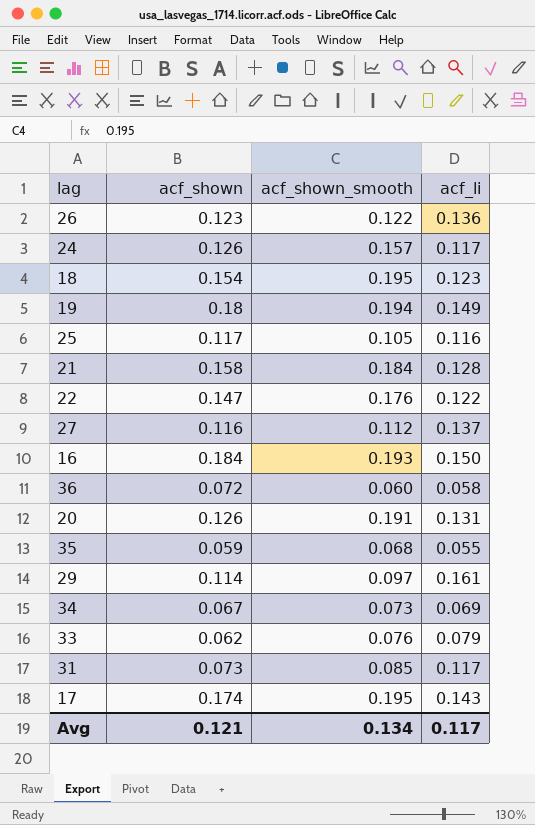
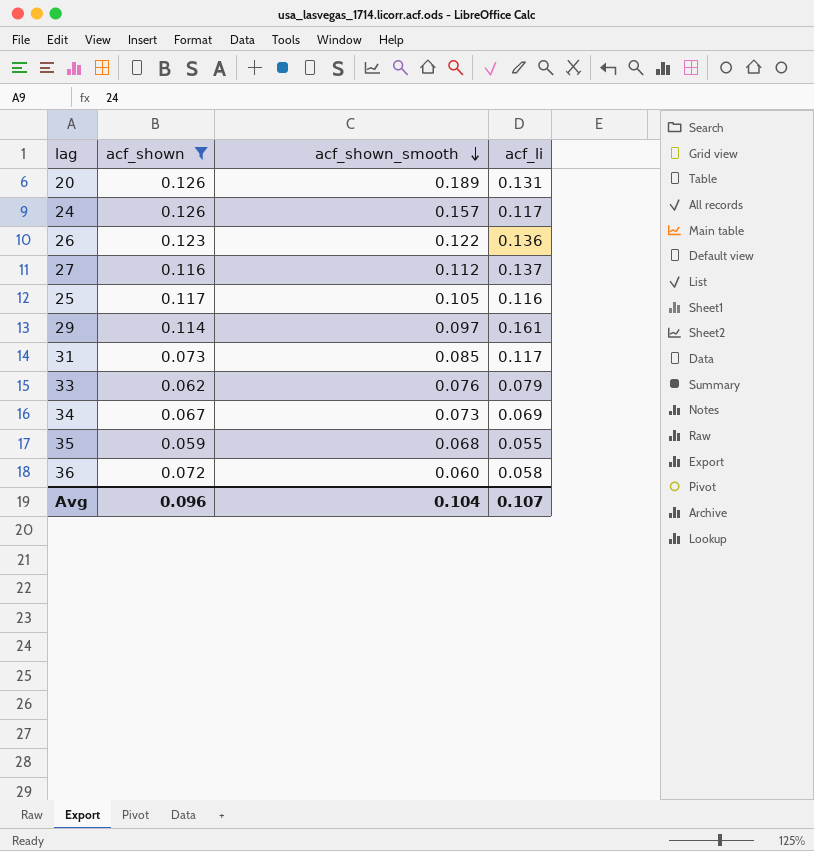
filter: none -> acf_shown <= 0.126
row order: none -> acf_shown_smooth descending
20 | acf_shown_smooth: 0.191 -> 0.189
Avg | acf_shown: 0.121 -> 0.096
Avg | acf_shown_smooth: 0.134 -> 0.104
Avg | acf_li: 0.117 -> 0.107

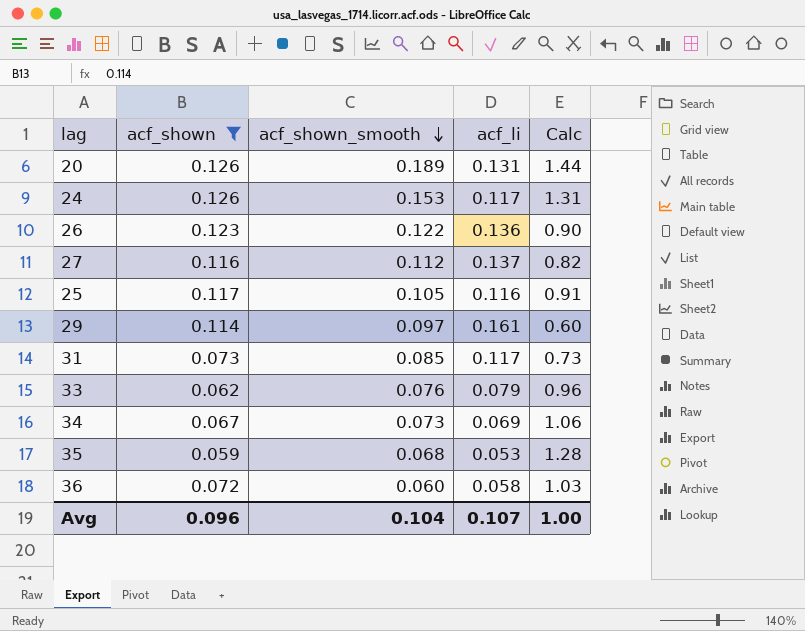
column Calc | formula: none -> [acf_shown_smooth] / [acf_li]
24 | acf_shown_smooth: 0.157 -> 0.153
35 | acf_li: 0.055 -> 0.053

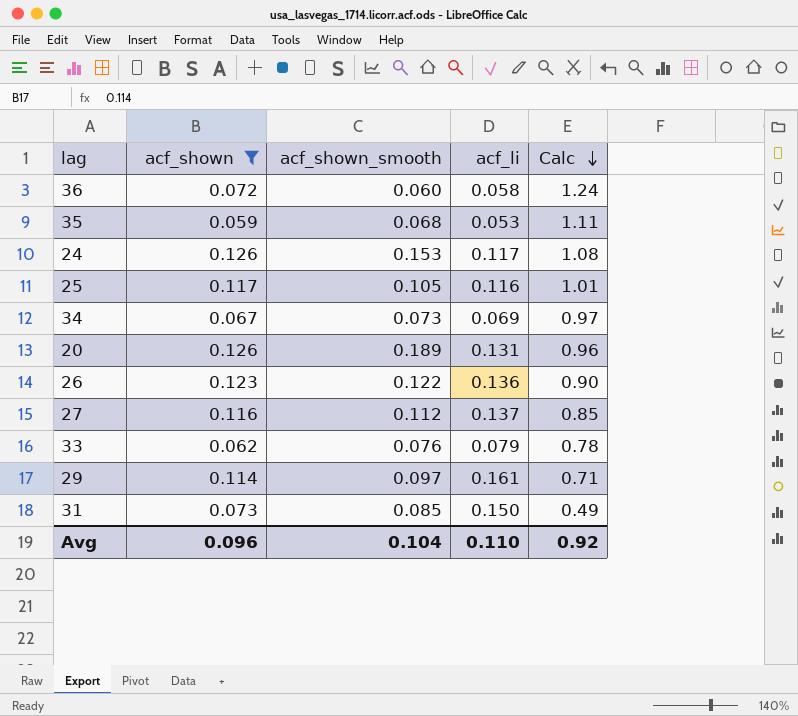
row order: acf_shown_smooth descending -> Calc descending
column Calc | formula: [acf_shown_smooth] / [acf_li] -> [acf_shown] / [acf_li]
31 | acf_li: 0.117 -> 0.150
Avg | acf_li: 0.107 -> 0.110
Avg | Calc: 1.00 -> 0.92

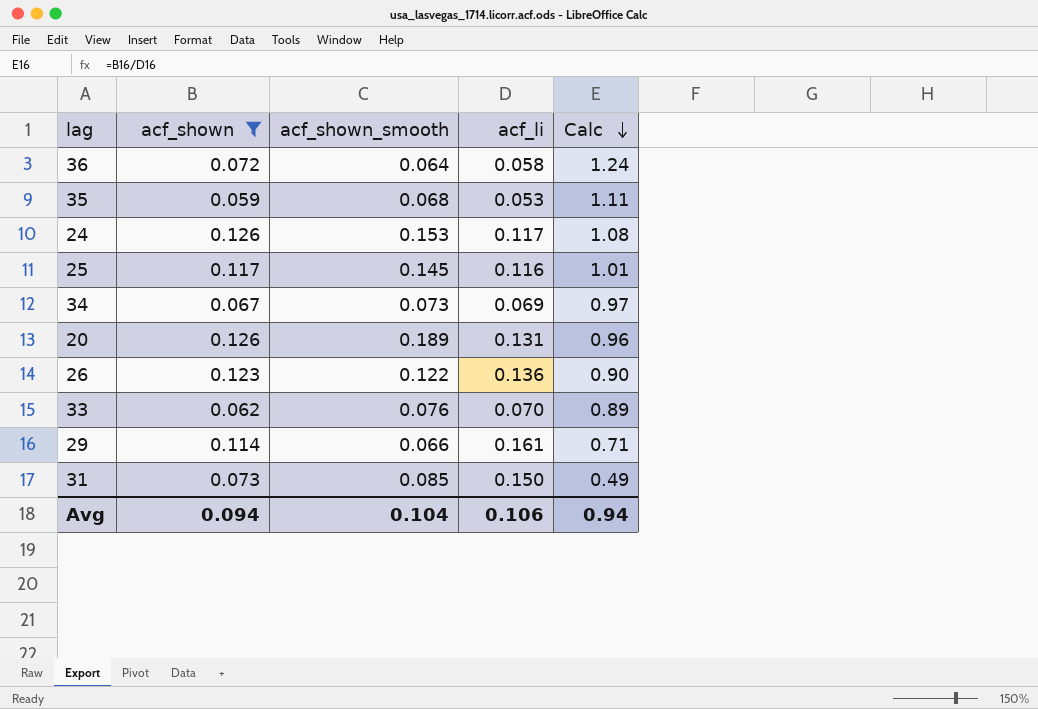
row 27: 0.116 | 0.112 | 0.137 | 0.85 -> none
36 | acf_shown_smooth: 0.060 -> 0.064
25 | acf_shown_smooth: 0.105 -> 0.145
33 | acf_li: 0.079 -> 0.070
33 | Calc: 0.78 -> 0.89
29 | acf_shown_smooth: 0.097 -> 0.066
Avg | acf_shown: 0.096 -> 0.094
Avg | acf_li: 0.110 -> 0.106
Avg | Calc: 0.92 -> 0.94

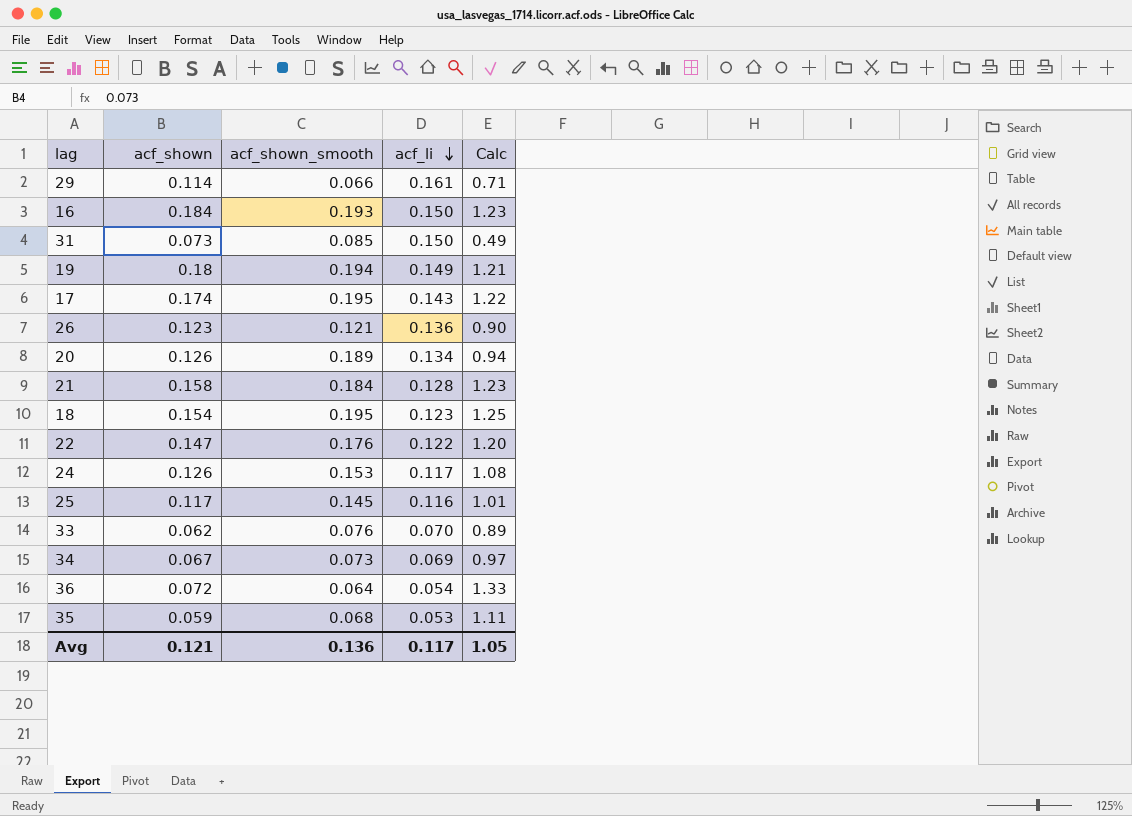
filter: acf_shown <= 0.126 -> none
row order: Calc descending -> acf_li descending
26 | acf_shown_smooth: 0.122 -> 0.121
20 | acf_li: 0.131 -> 0.134
20 | Calc: 0.96 -> 0.94
36 | acf_li: 0.058 -> 0.054
36 | Calc: 1.24 -> 1.33
Avg | acf_shown: 0.094 -> 0.121
Avg | acf_shown_smooth: 0.104 -> 0.136
Avg | acf_li: 0.106 -> 0.117
Avg | Calc: 0.94 -> 1.05

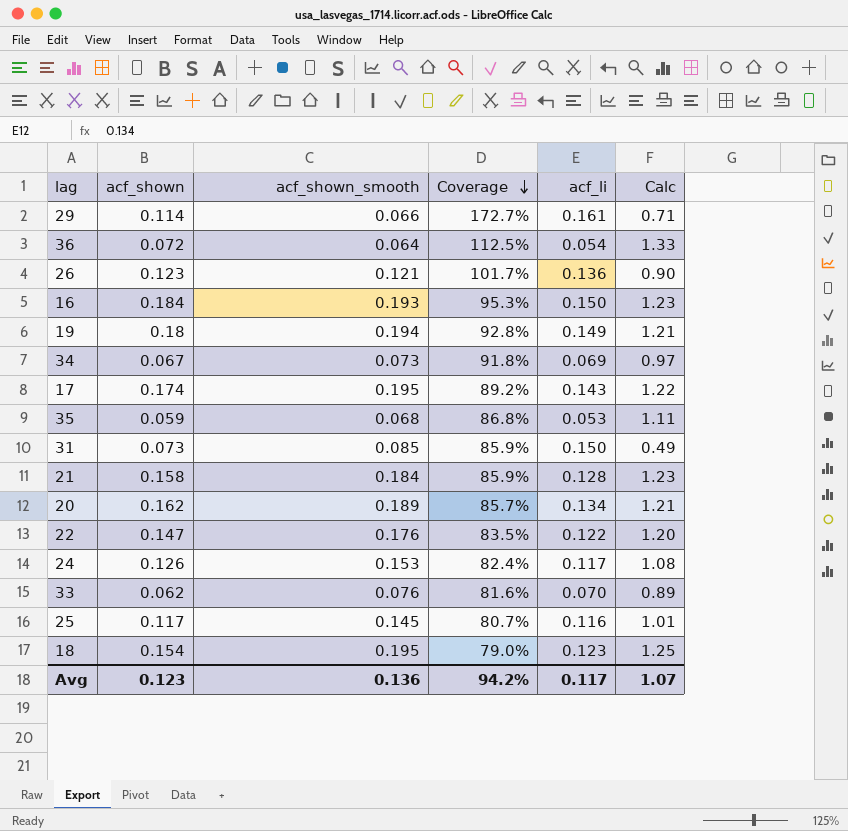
row order: acf_li descending -> Coverage descending
column Coverage | formula: none -> [acf_shown] / [acf_shown_smooth]
20 | acf_shown: 0.126 -> 0.162
20 | Calc: 0.94 -> 1.21
Avg | acf_shown: 0.121 -> 0.123
Avg | Calc: 1.05 -> 1.07

